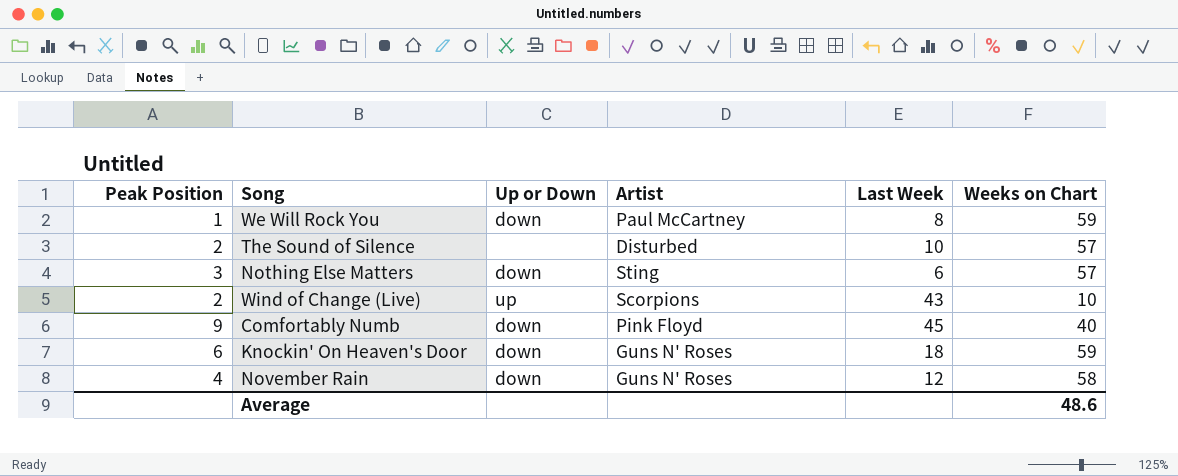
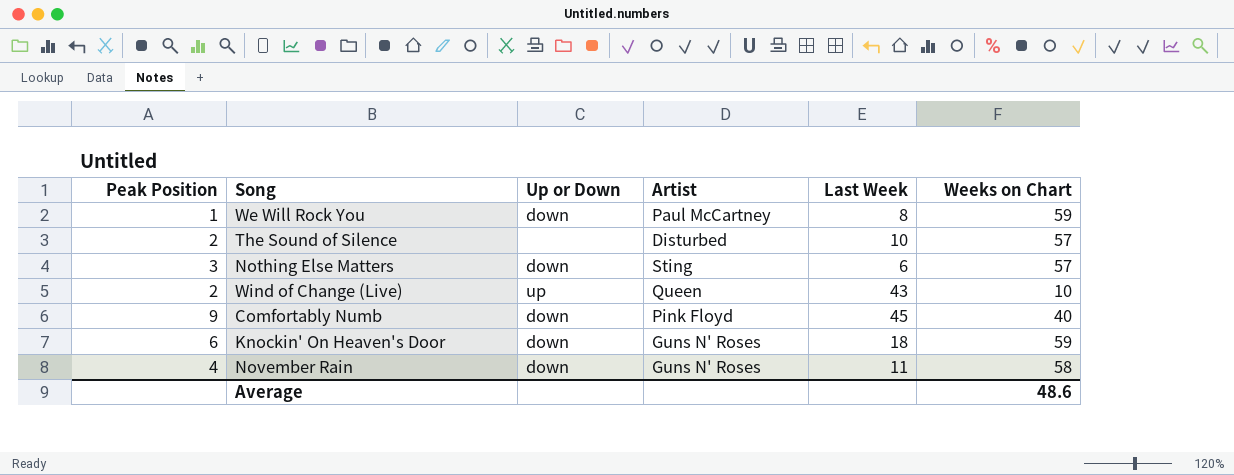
Wind of Change (Live) | Artist: Scorpions -> Queen
November Rain | Last Week: 12 -> 11

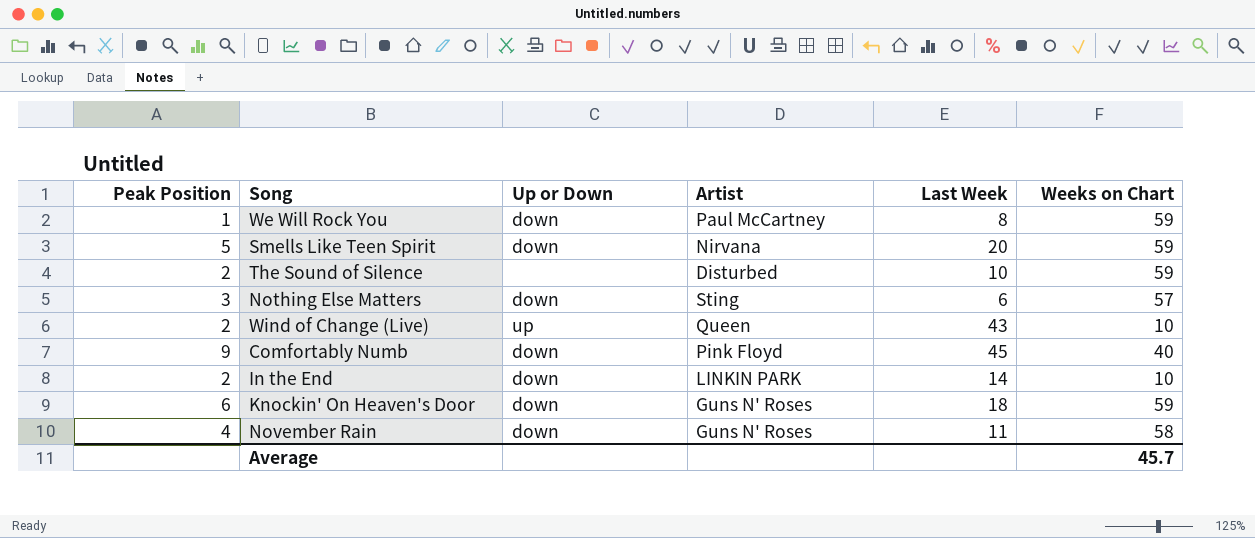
row Smells Like Teen Spirit: none -> 5 | down | Nirvana | 20 | 59
The Sound of Silence | Weeks on Chart: 57 -> 59
row In the End: none -> 2 | down | LINKIN PARK | 14 | 10
Average | Weeks on Chart: 48.6 -> 45.7

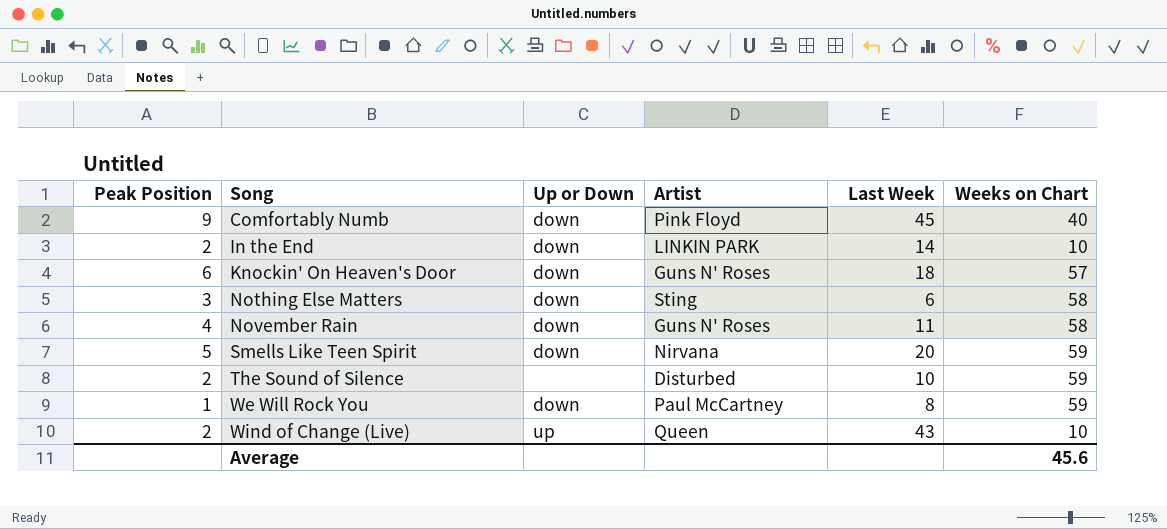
row order: none -> Song ascending
Knockin' On Heaven's Door | Weeks on Chart: 59 -> 57
Nothing Else Matters | Weeks on Chart: 57 -> 58
Average | Weeks on Chart: 45.7 -> 45.6

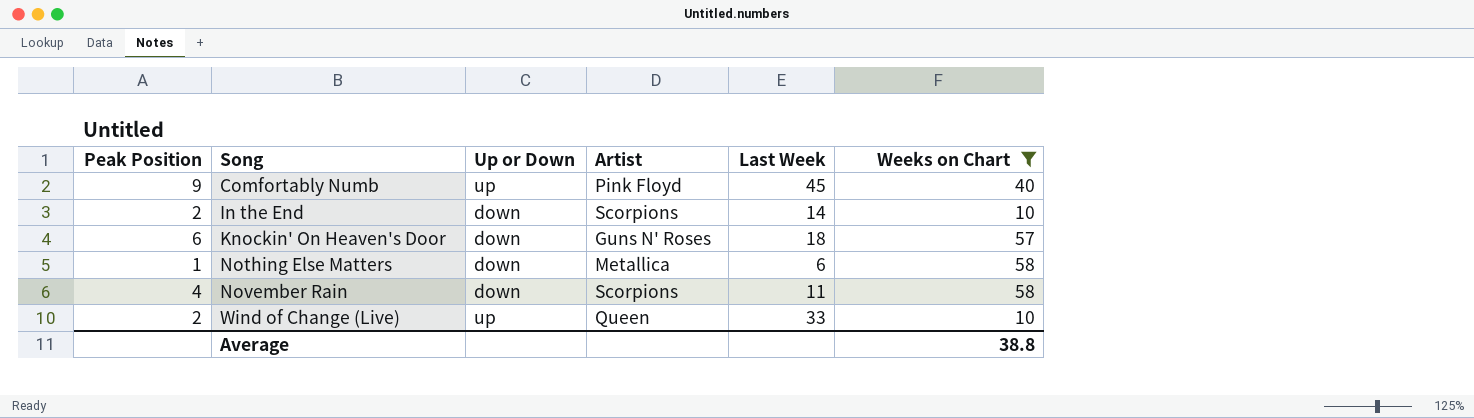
filter: none -> Weeks on Chart != 59
Comfortably Numb | Up or Down: down -> up
In the End | Artist: LINKIN PARK -> Scorpions
Nothing Else Matters | Peak Position: 3 -> 1
Nothing Else Matters | Artist: Sting -> Metallica
November Rain | Artist: Guns N' Roses -> Scorpions
Wind of Change (Live) | Last Week: 43 -> 33
Average | Weeks on Chart: 45.6 -> 38.8

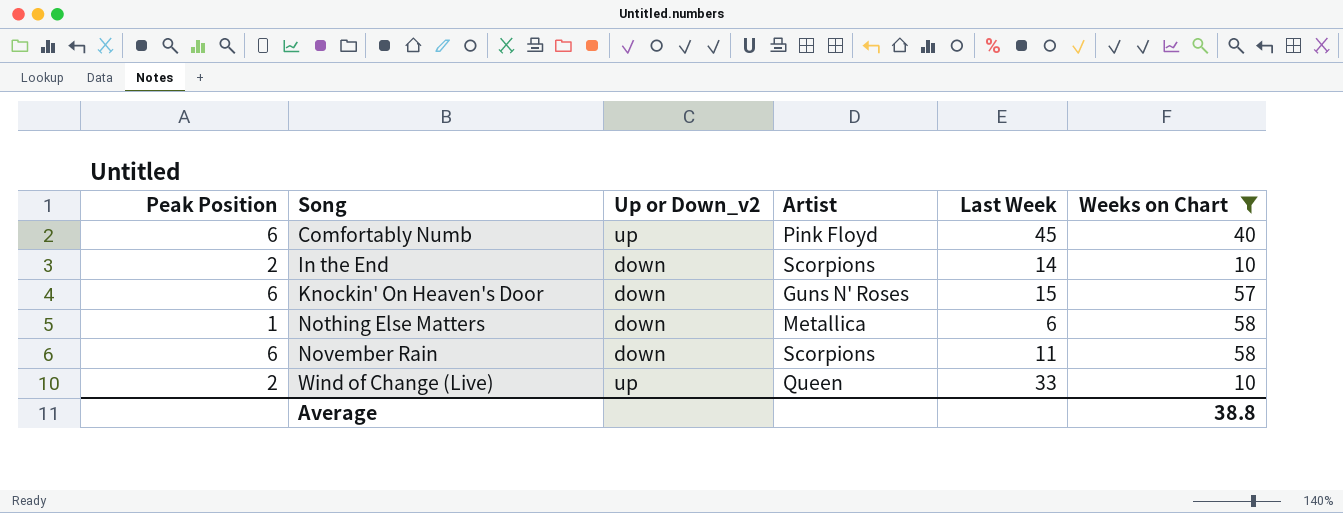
column name: Up or Down -> Up or Down_v2
Comfortably Numb | Peak Position: 9 -> 6
Knockin' On Heaven's Door | Last Week: 18 -> 15
November Rain | Peak Position: 4 -> 6

